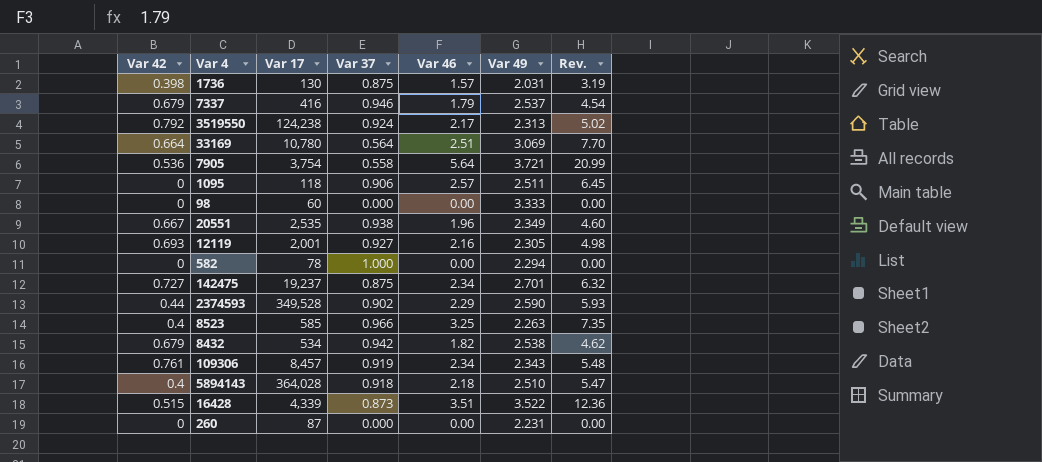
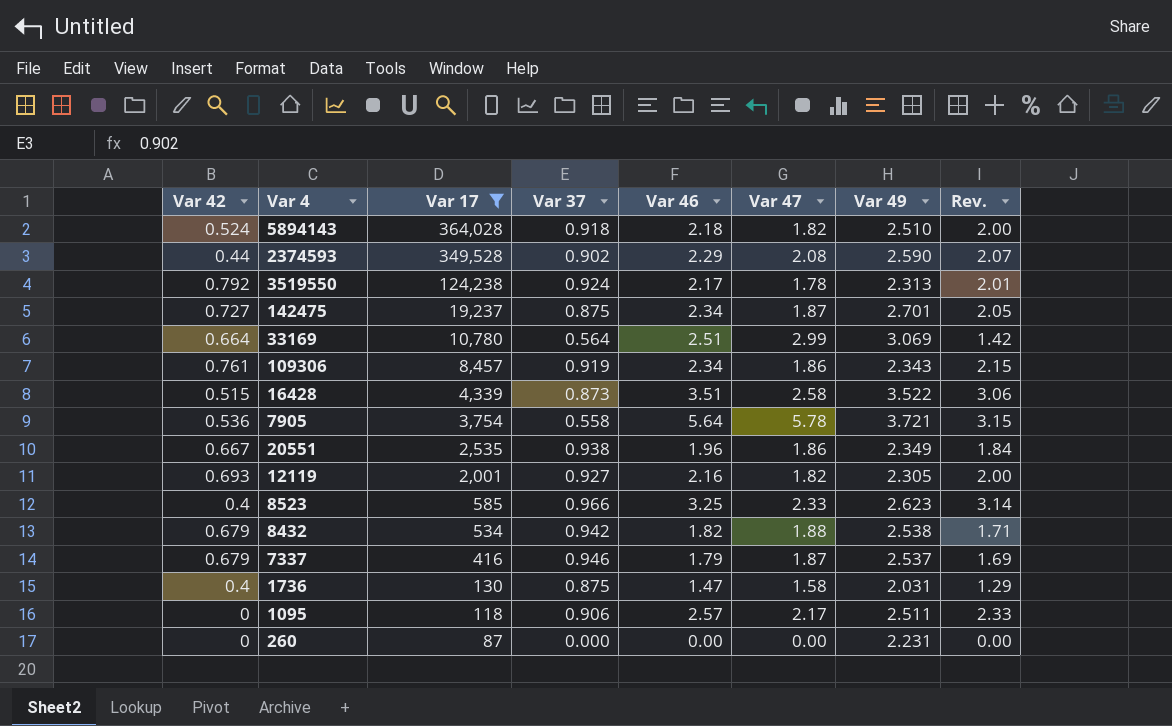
filter: none -> Var 17 >= 87
row order: none -> Var 17 descending
column Var 47 | position: none -> 6
column Rev. | formula: [Var 46] * [Var 49] -> [Var 37] * [Var 46]
5894143 | Var 42: 0.4 -> 0.524
8523 | Var 49: 2.263 -> 2.623
1736 | Var 42: 0.398 -> 0.4
1736 | Var 46: 1.57 -> 1.47

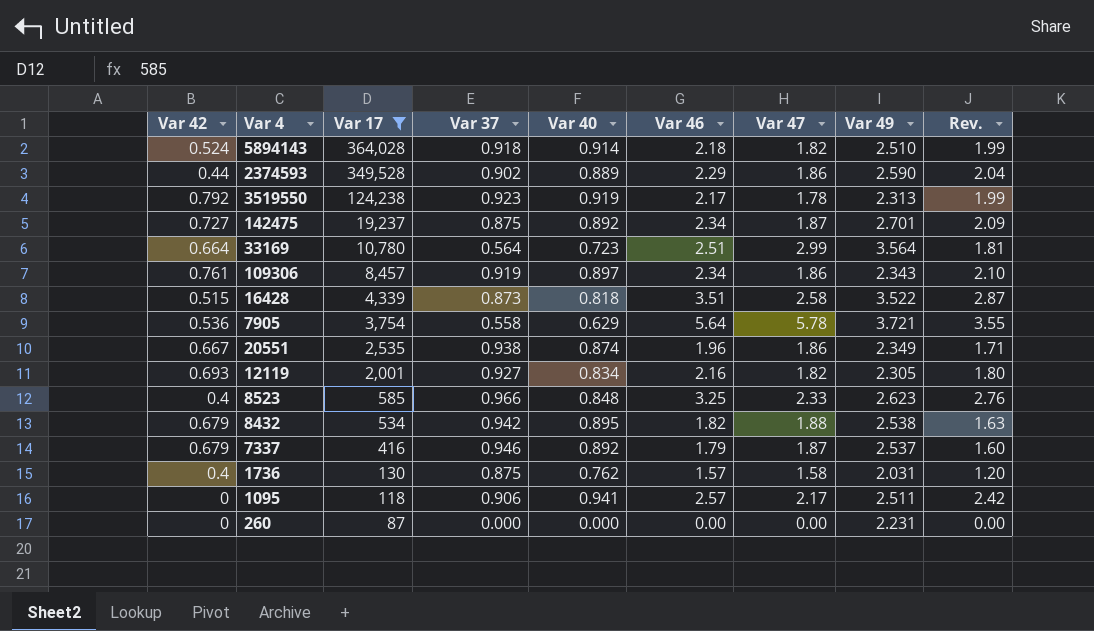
column Var 40 | position: none -> 5
column Rev. | formula: [Var 37] * [Var 46] -> [Var 40] * [Var 46]
2374593 | Var 47: 2.08 -> 1.86
3519550 | Var 37: 0.924 -> 0.923
33169 | Var 49: 3.069 -> 3.564
1736 | Var 46: 1.47 -> 1.57

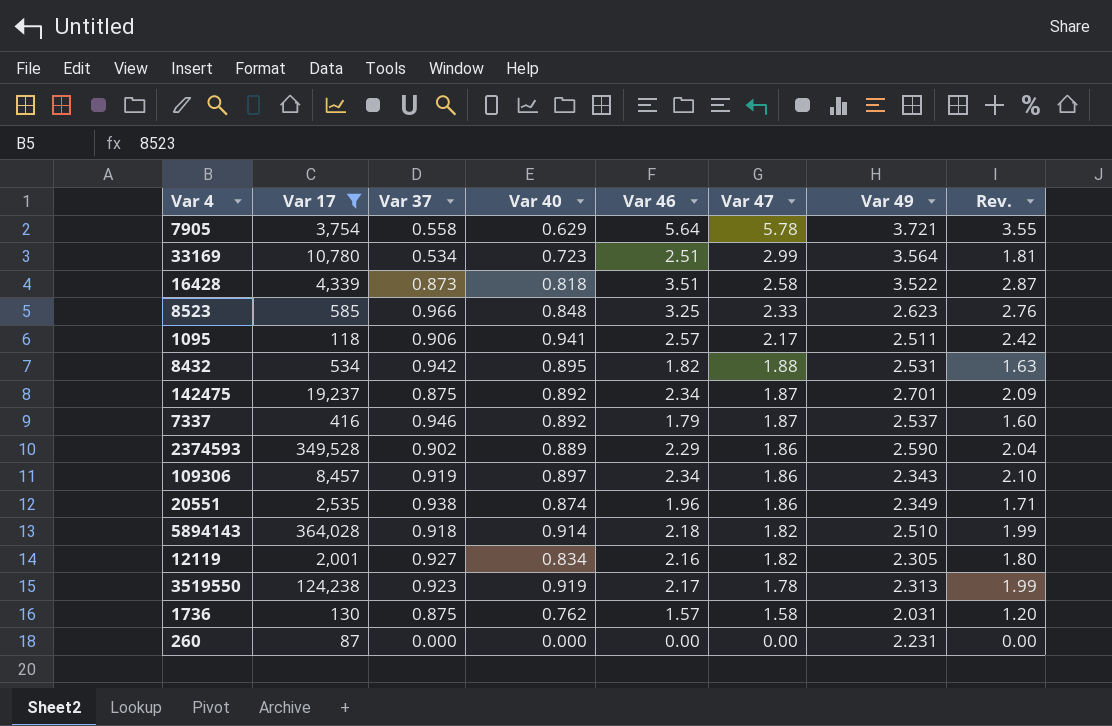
row order: Var 17 descending -> Var 47 descending
column Var 42 | position: 1 -> none
33169 | Var 37: 0.564 -> 0.534
8432 | Var 49: 2.538 -> 2.531

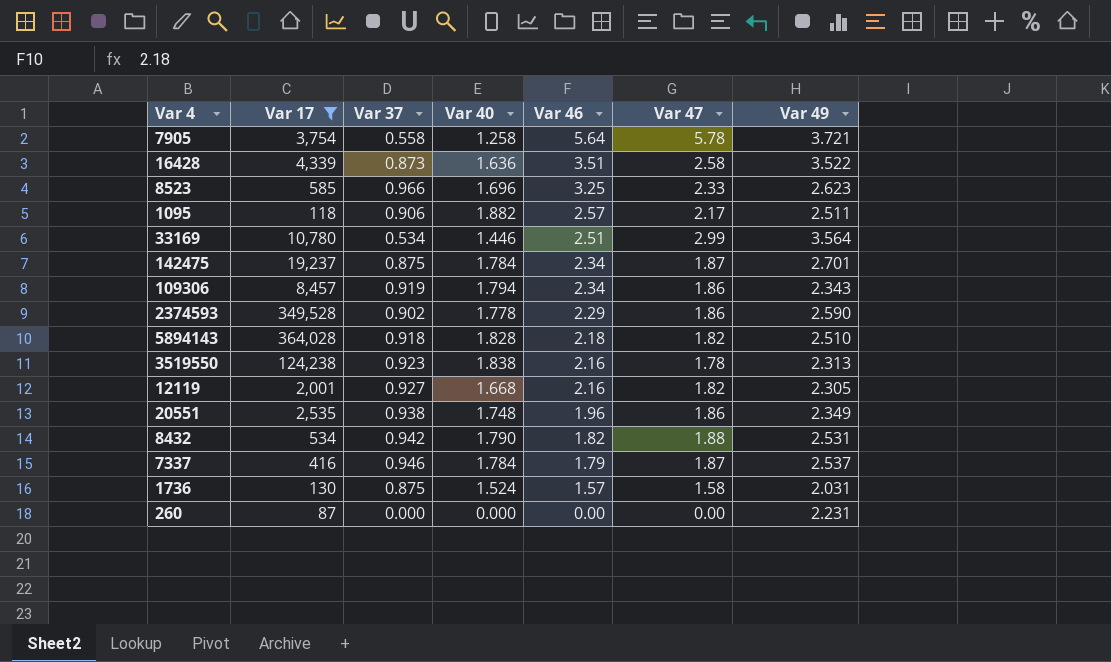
row order: Var 47 descending -> Var 46 descending
column Rev. | formula: [Var 40] * [Var 46] -> none
7905 | Var 40: 0.629 -> 1.258
16428 | Var 40: 0.818 -> 1.636
8523 | Var 40: 0.848 -> 1.696
1095 | Var 40: 0.941 -> 1.882
33169 | Var 40: 0.723 -> 1.446
142475 | Var 40: 0.892 -> 1.784
109306 | Var 40: 0.897 -> 1.794
2374593 | Var 40: 0.889 -> 1.778
5894143 | Var 40: 0.914 -> 1.828
3519550 | Var 40: 0.919 -> 1.838
3519550 | Var 46: 2.17 -> 2.16
12119 | Var 40: 0.834 -> 1.668
20551 | Var 40: 0.874 -> 1.748
8432 | Var 40: 0.895 -> 1.790
7337 | Var 40: 0.892 -> 1.784
1736 | Var 40: 0.762 -> 1.524

